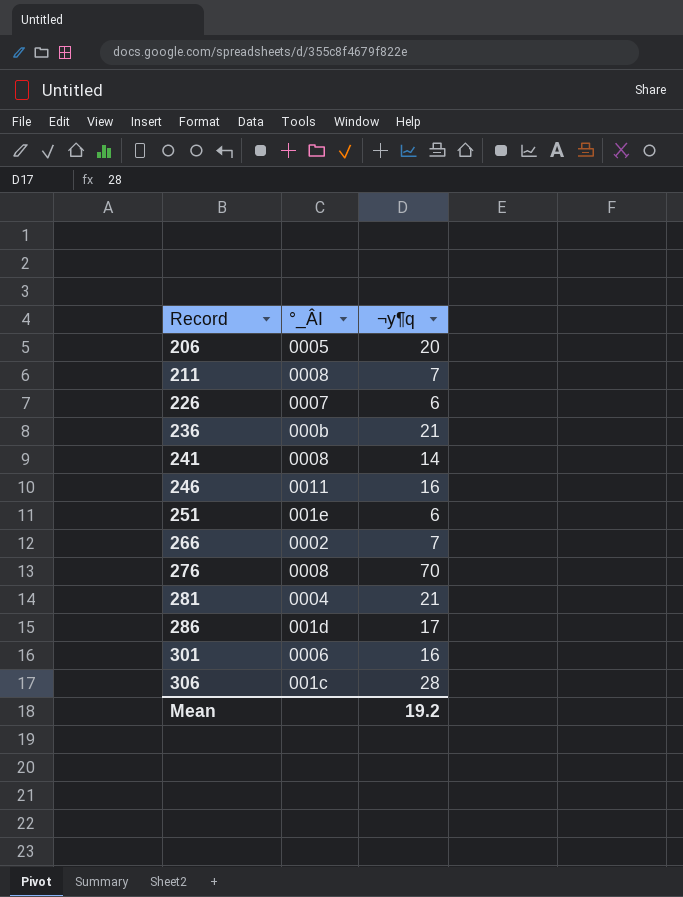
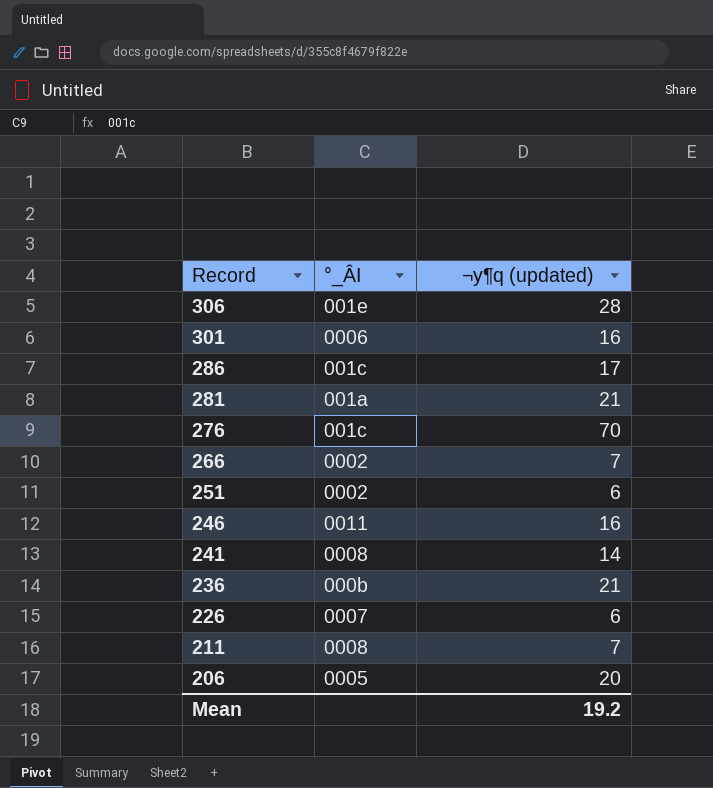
row order: Record ascending -> Record descending
column name: ¬y¶q -> ¬y¶q (updated)
306 | °_ÂI: 001c -> 001e
286 | °_ÂI: 001d -> 001c
281 | °_ÂI: 0004 -> 001a
276 | °_ÂI: 0008 -> 001c
251 | °_ÂI: 001e -> 0002

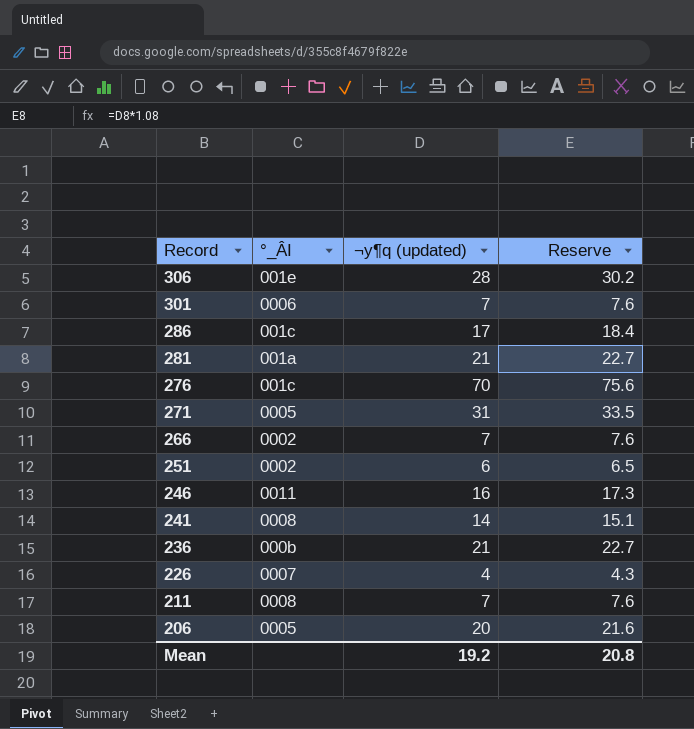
column Reserve | formula: none -> [¬y¶q (updated)] * 1.08
301 | ¬y¶q (updated): 16 -> 7
row 271: none -> 0005 | 31 | 33.5
226 | ¬y¶q (updated): 6 -> 4

